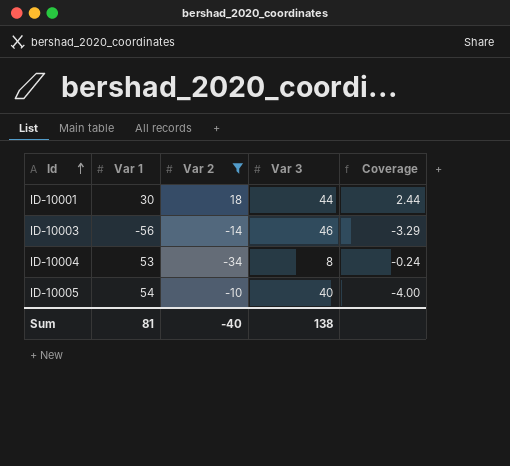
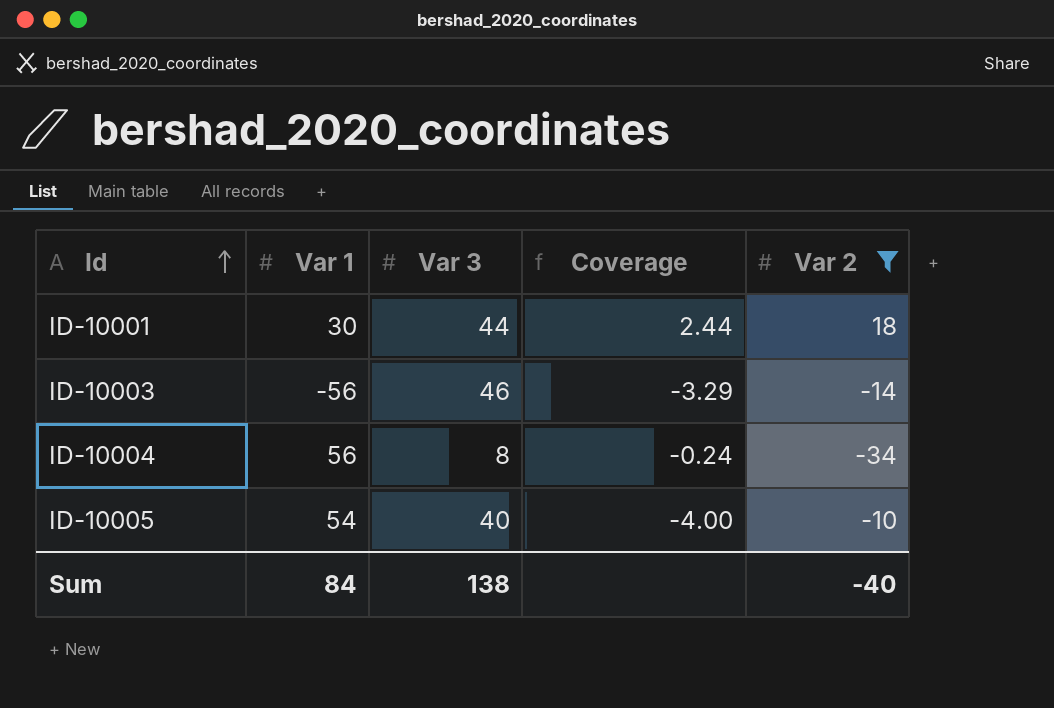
column Var 2 | position: 3 -> 5
ID-10004 | Var 1: 53 -> 56
Sum | Var 1: 81 -> 84

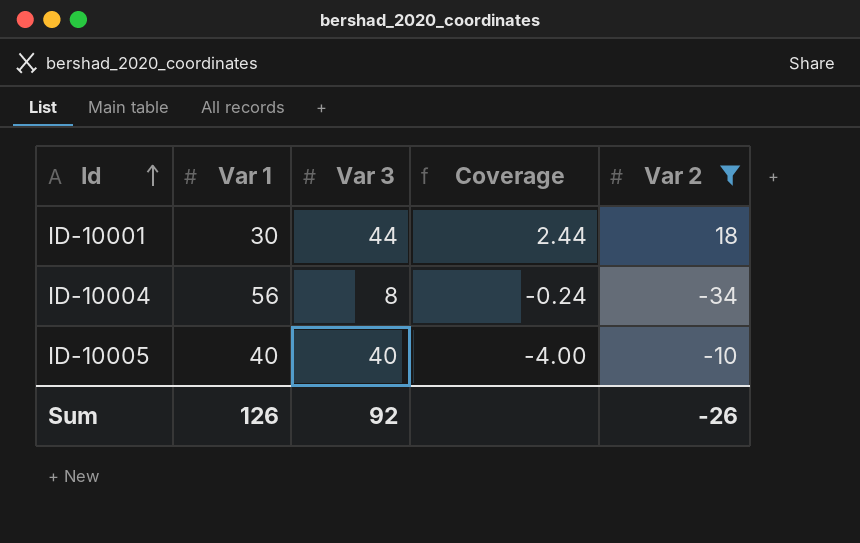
row ID-10003: -56 | 46 | -3.29 | -14 -> none
ID-10005 | Var 1: 54 -> 40
Sum | Var 1: 84 -> 126
Sum | Var 3: 138 -> 92
Sum | Var 2: -40 -> -26

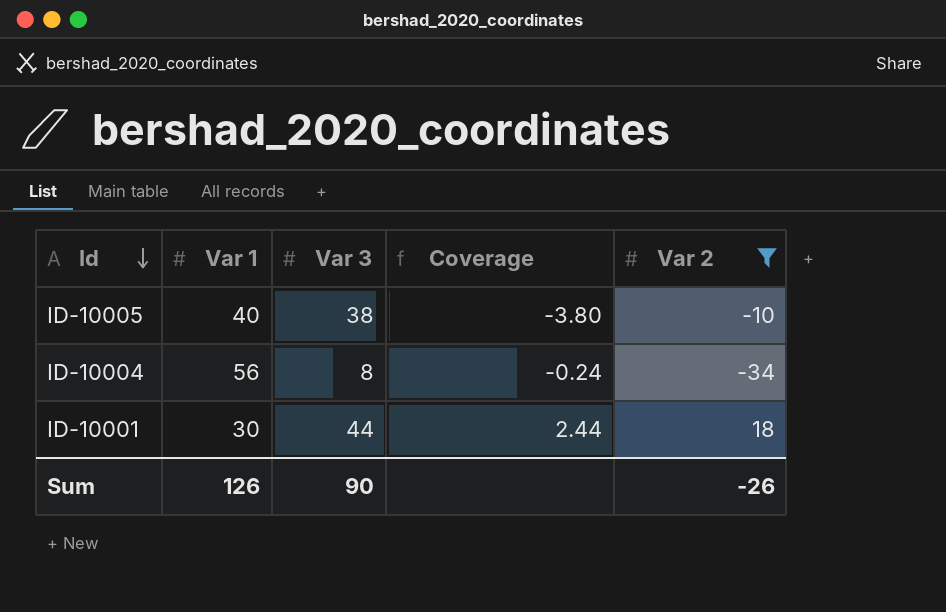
row order: Id ascending -> Id descending
ID-10005 | Var 3: 40 -> 38
ID-10005 | Coverage: -4.00 -> -3.80
Sum | Var 3: 92 -> 90

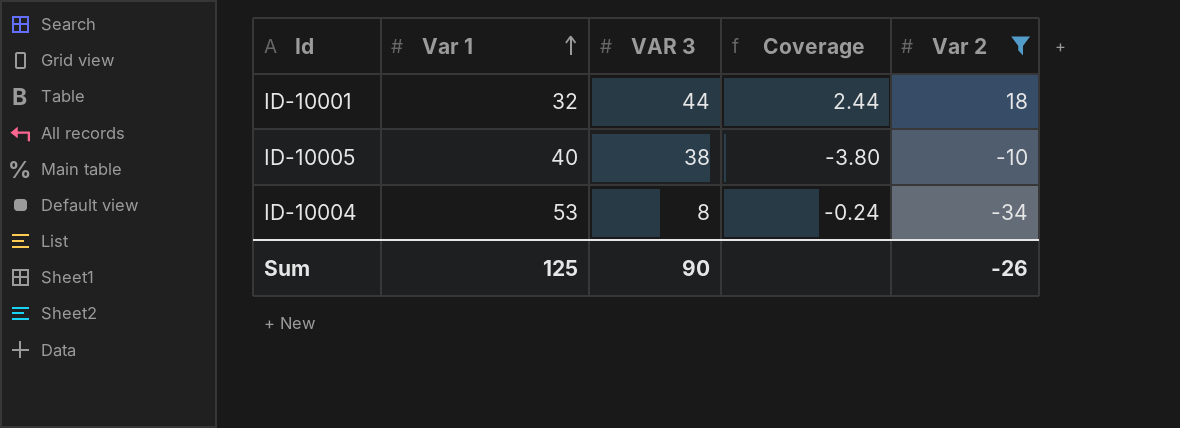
row order: Id descending -> Var 1 ascending
column name: Var 3 -> VAR 3
ID-10001 | Var 1: 30 -> 32
ID-10004 | Var 1: 56 -> 53
Sum | Var 1: 126 -> 125

